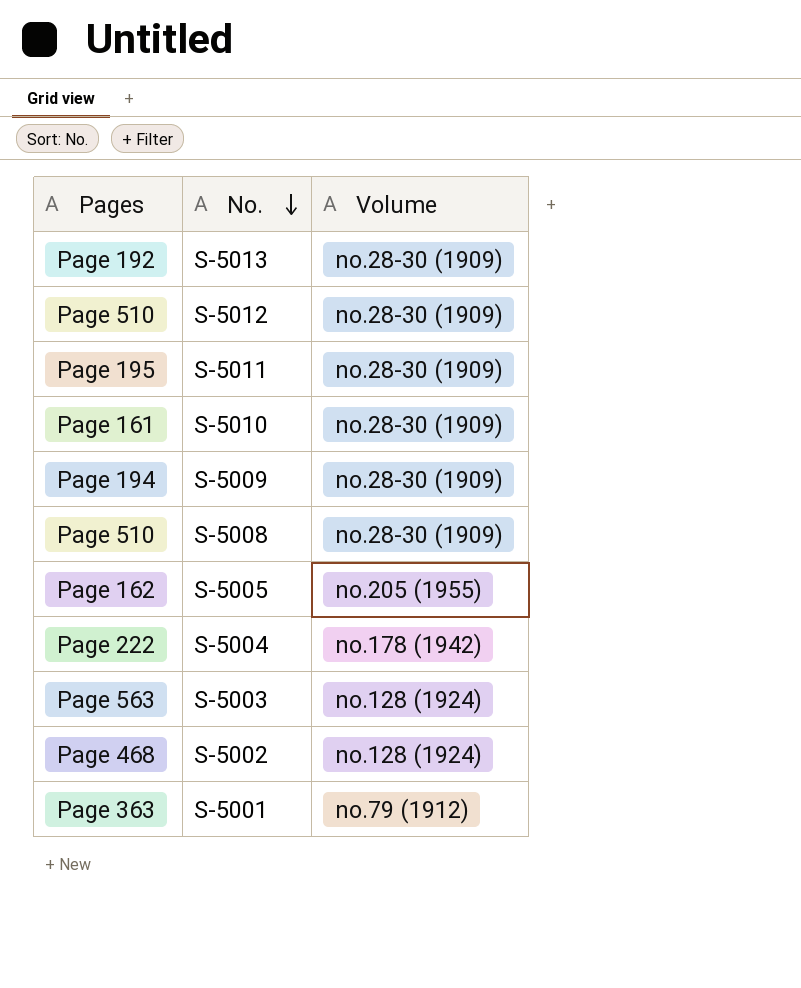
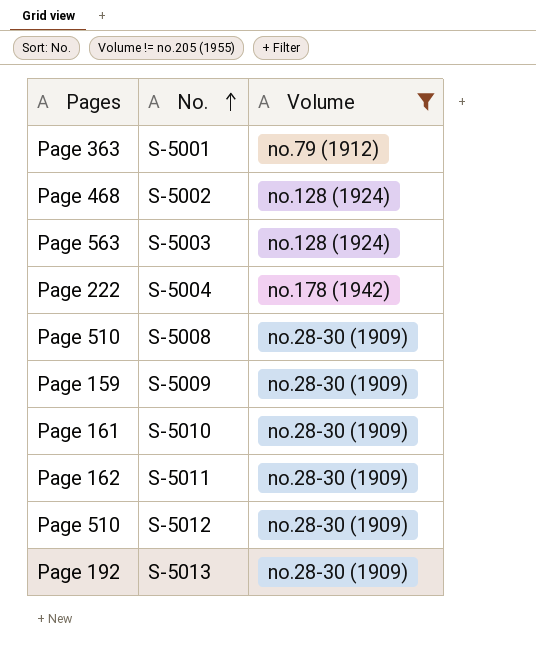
filter: none -> Volume != no.205 (1955)
row order: No. descending -> No. ascending
S-5009 | Pages: Page 194 -> Page 159
S-5011 | Pages: Page 195 -> Page 162

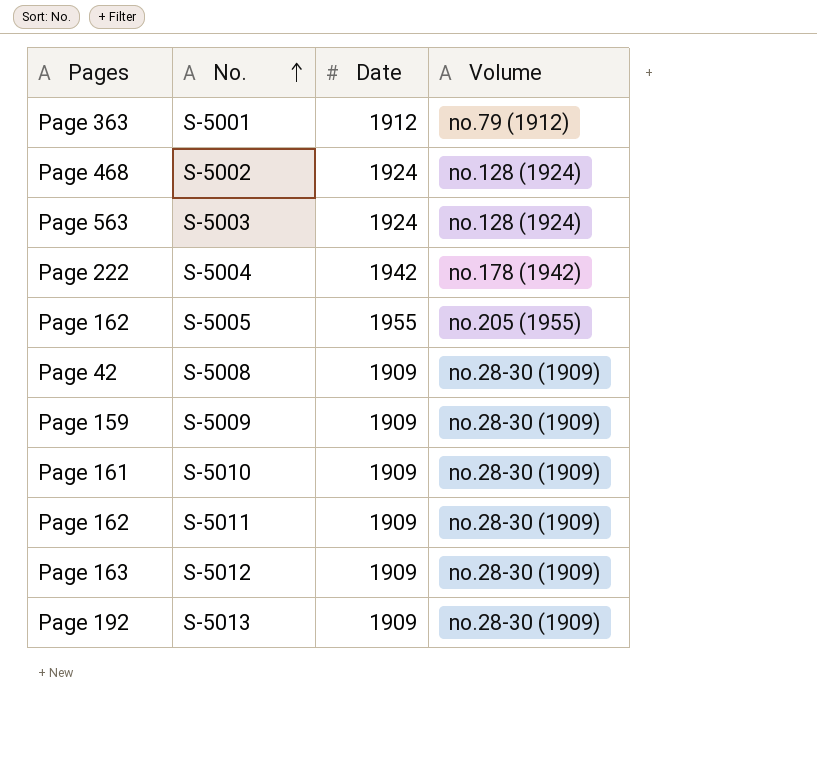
filter: Volume != no.205 (1955) -> none
column Date | position: none -> 3
S-5008 | Pages: Page 510 -> Page 42
S-5012 | Pages: Page 510 -> Page 163

